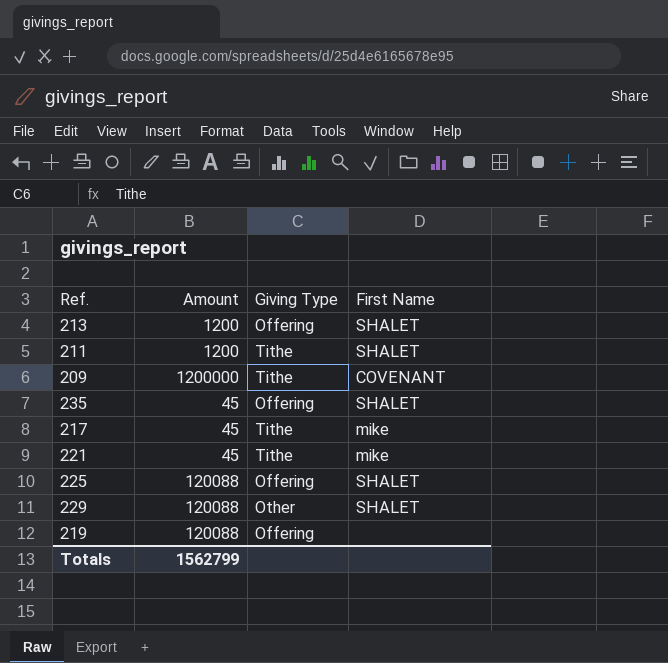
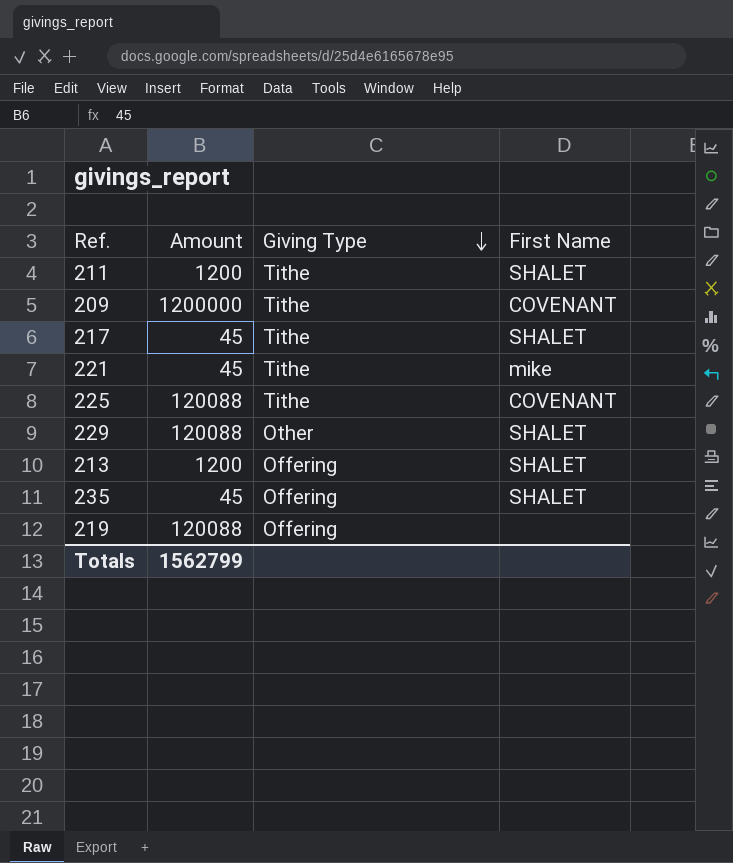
row order: none -> Giving Type descending
217 | First Name: mike -> SHALET
225 | Giving Type: Offering -> Tithe
225 | First Name: SHALET -> COVENANT

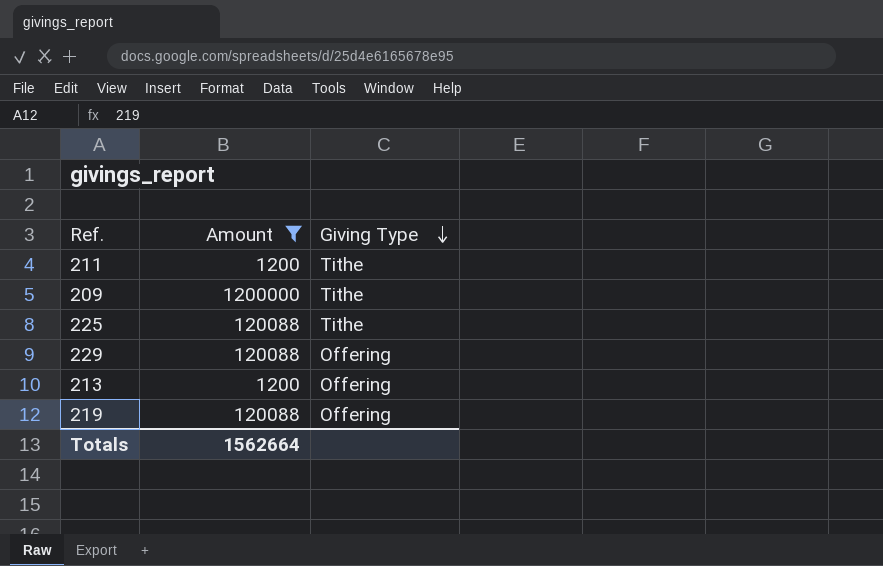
filter: none -> Amount != 45
column First Name | position: 4 -> none
229 | Giving Type: Other -> Offering
Totals | Amount: 1562799 -> 1562664

